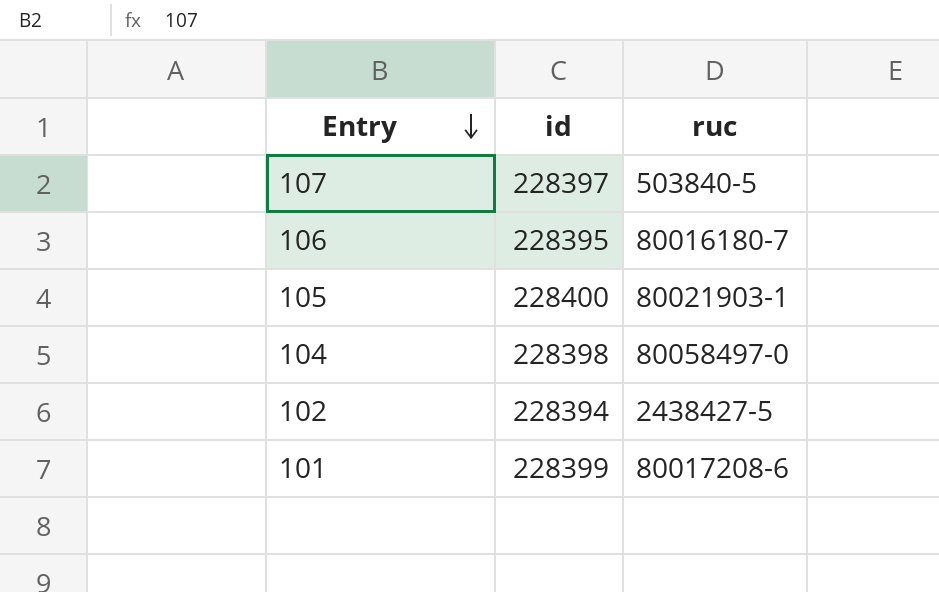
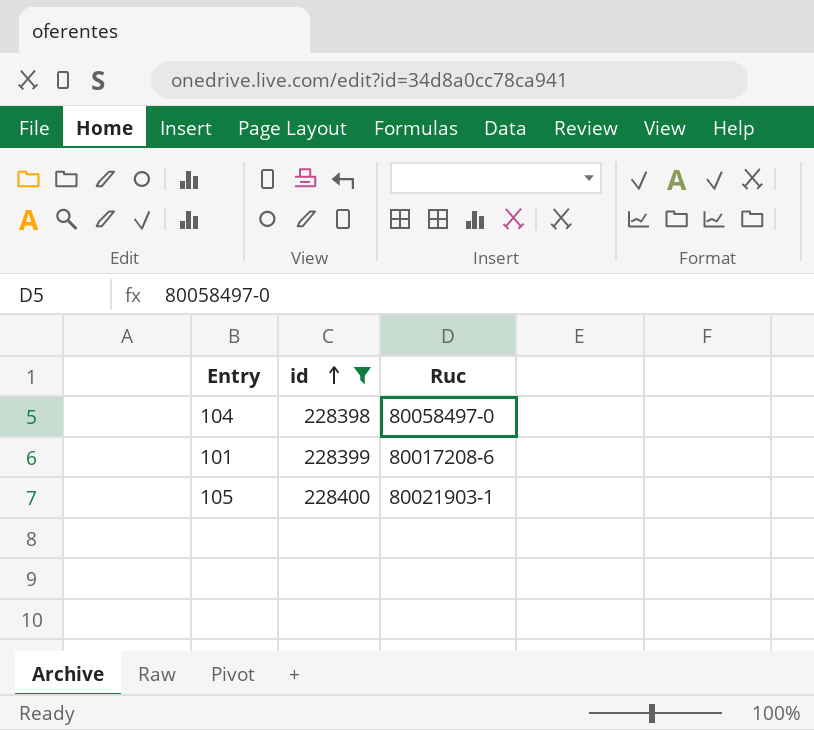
filter: none -> id >= 228398
row order: Entry descending -> id ascending
column name: ruc -> Ruc

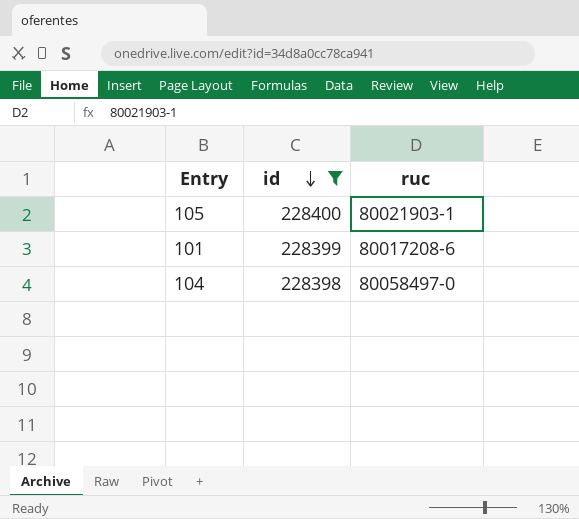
row order: id ascending -> id descending
column name: Ruc -> ruc

